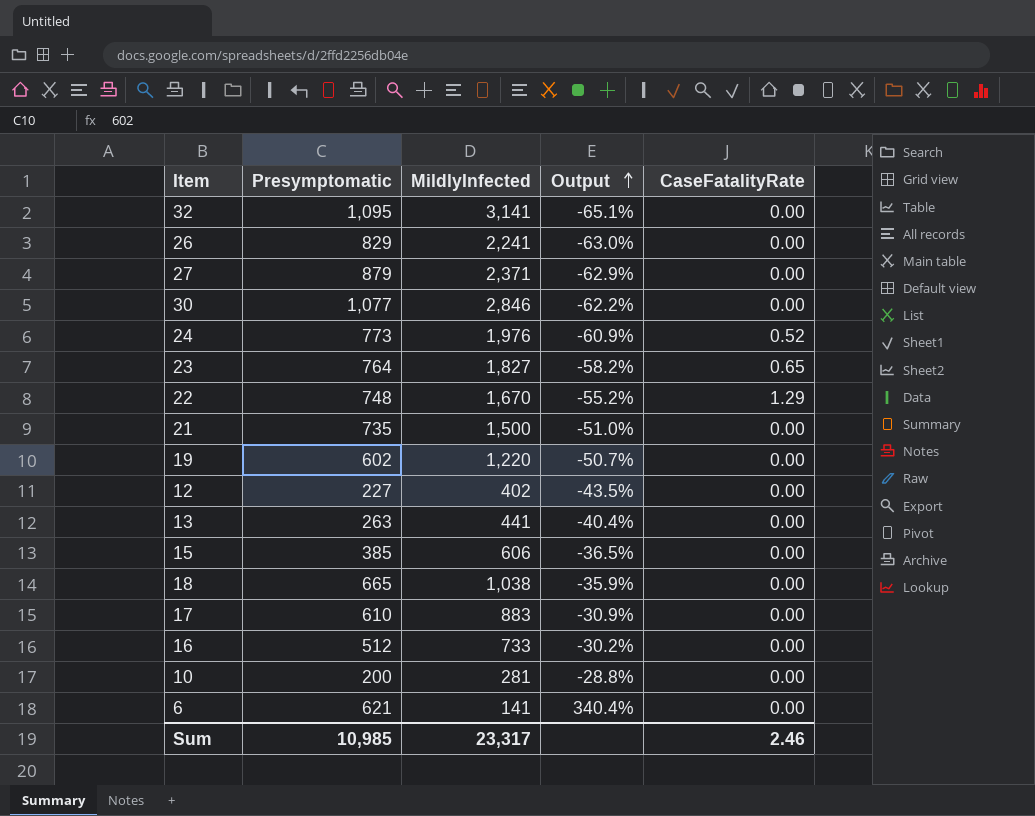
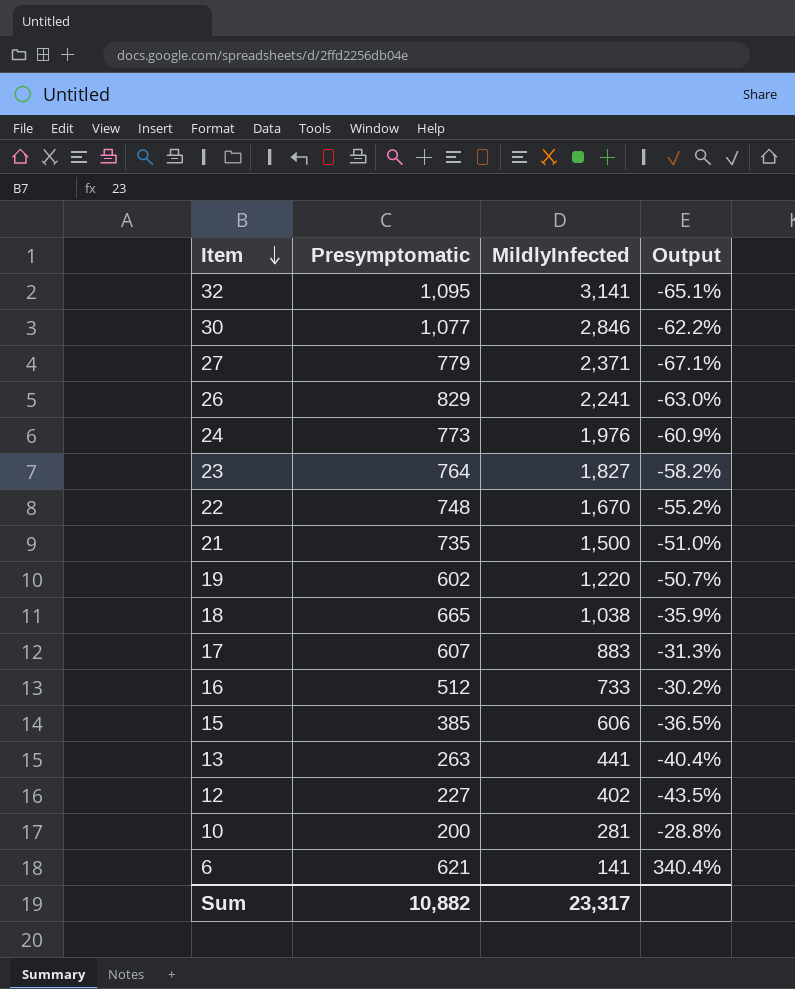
row order: Output ascending -> Item descending
column CaseFatalityRate | position: 5 -> none
27 | Presymptomatic: 879 -> 779
27 | Output: -62.9% -> -67.1%
17 | Presymptomatic: 610 -> 607
17 | Output: -30.9% -> -31.3%
Sum | Presymptomatic: 10,985 -> 10,882

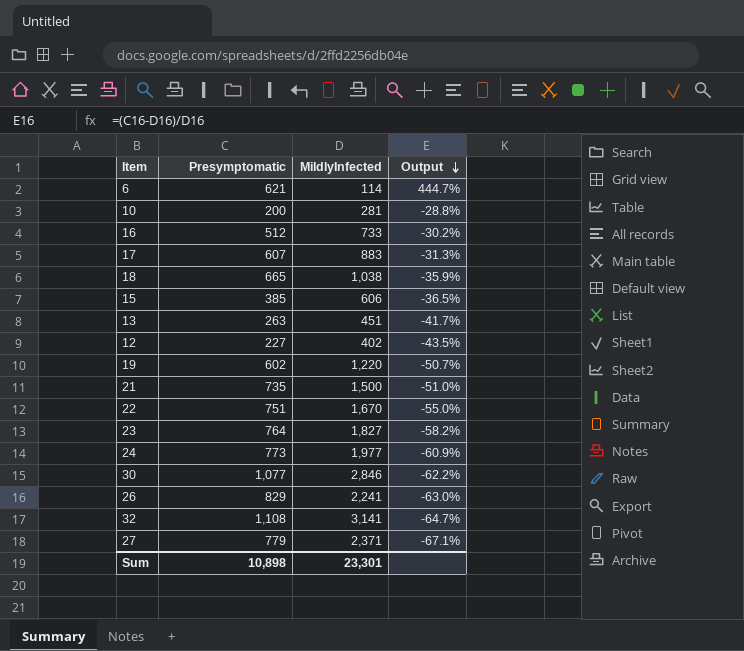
row order: Item descending -> Output descending
6 | MildlyInfected: 141 -> 114
6 | Output: 340.4% -> 444.7%
13 | MildlyInfected: 441 -> 451
13 | Output: -40.4% -> -41.7%
22 | Presymptomatic: 748 -> 751
22 | Output: -55.2% -> -55.0%
24 | MildlyInfected: 1,976 -> 1,977
32 | Presymptomatic: 1,095 -> 1,108
32 | Output: -65.1% -> -64.7%
Sum | Presymptomatic: 10,882 -> 10,898
Sum | MildlyInfected: 23,317 -> 23,301

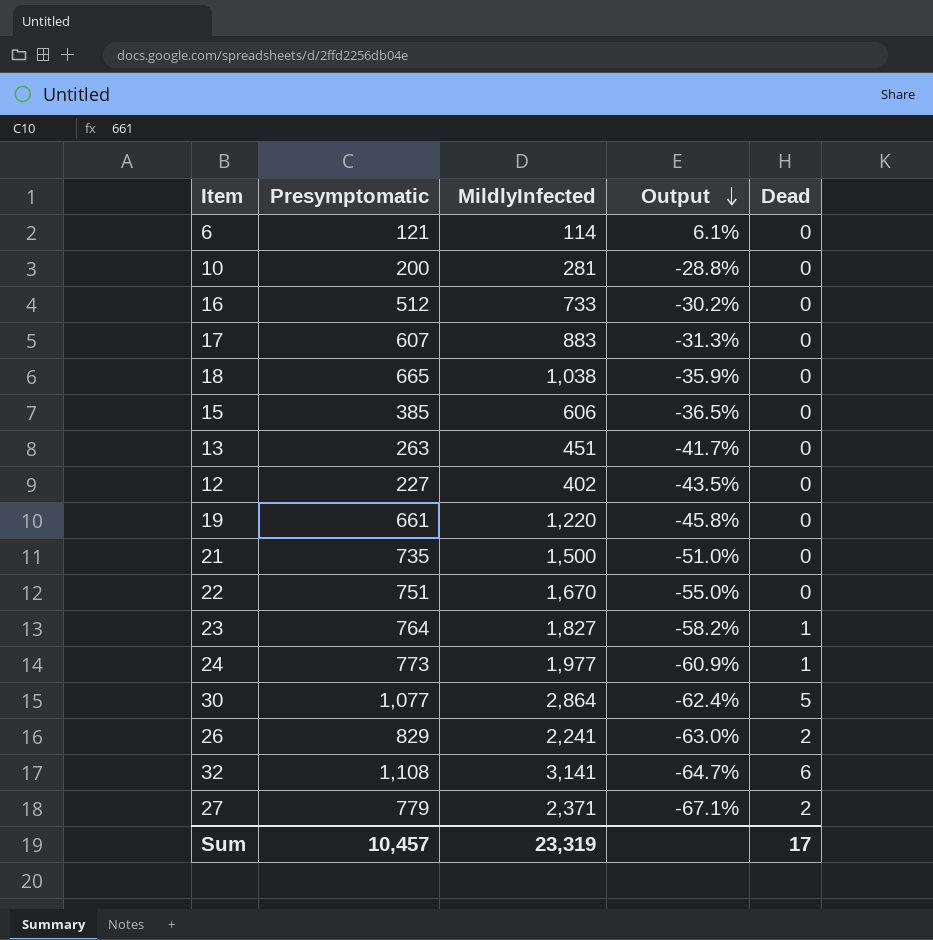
column Dead | position: none -> 5
6 | Presymptomatic: 621 -> 121
6 | Output: 444.7% -> 6.1%
19 | Presymptomatic: 602 -> 661
19 | Output: -50.7% -> -45.8%
30 | MildlyInfected: 2,846 -> 2,864
30 | Output: -62.2% -> -62.4%
Sum | Presymptomatic: 10,898 -> 10,457
Sum | MildlyInfected: 23,301 -> 23,319

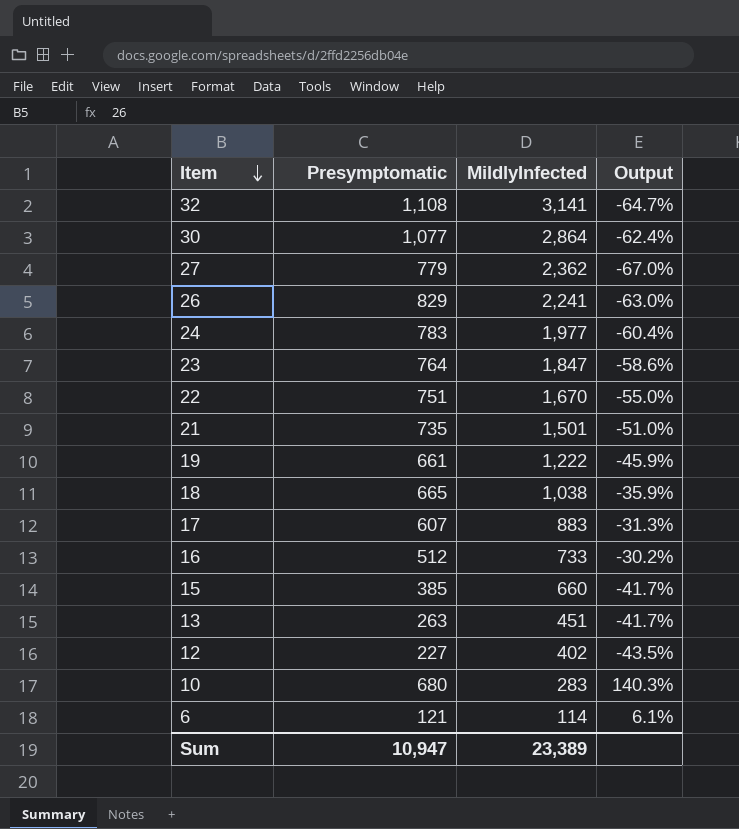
row order: Output descending -> Item descending
column Dead | position: 5 -> none
27 | MildlyInfected: 2,371 -> 2,362
27 | Output: -67.1% -> -67.0%
24 | Presymptomatic: 773 -> 783
24 | Output: -60.9% -> -60.4%
23 | MildlyInfected: 1,827 -> 1,847
23 | Output: -58.2% -> -58.6%
21 | MildlyInfected: 1,500 -> 1,501
19 | MildlyInfected: 1,220 -> 1,222
19 | Output: -45.8% -> -45.9%
15 | MildlyInfected: 606 -> 660
15 | Output: -36.5% -> -41.7%
10 | Presymptomatic: 200 -> 680
10 | MildlyInfected: 281 -> 283
10 | Output: -28.8% -> 140.3%
Sum | Presymptomatic: 10,457 -> 10,947
Sum | MildlyInfected: 23,319 -> 23,389

